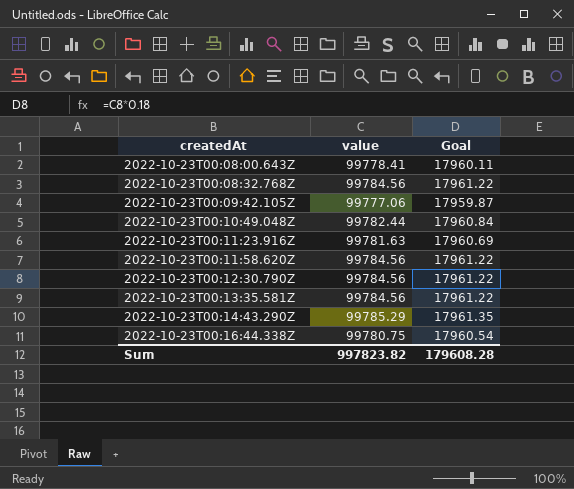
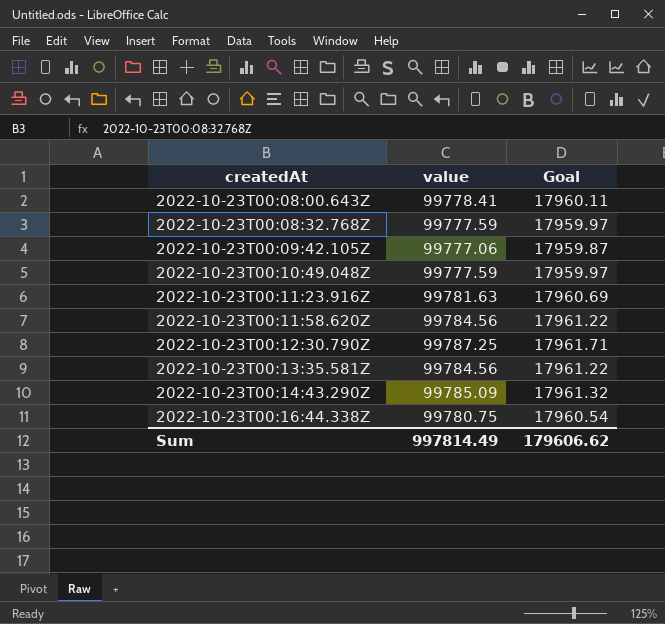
2022-10-23T00:08:32.768Z | value: 99784.56 -> 99777.59
2022-10-23T00:08:32.768Z | Goal: 17961.22 -> 17959.97
2022-10-23T00:10:49.048Z | value: 99782.44 -> 99777.59
2022-10-23T00:10:49.048Z | Goal: 17960.84 -> 17959.97
2022-10-23T00:12:30.790Z | value: 99784.56 -> 99787.25
2022-10-23T00:12:30.790Z | Goal: 17961.22 -> 17961.71
2022-10-23T00:14:43.290Z | value: 99785.29 -> 99785.09
2022-10-23T00:14:43.290Z | Goal: 17961.35 -> 17961.32
Sum | value: 997823.82 -> 997814.49
Sum | Goal: 179608.28 -> 179606.62

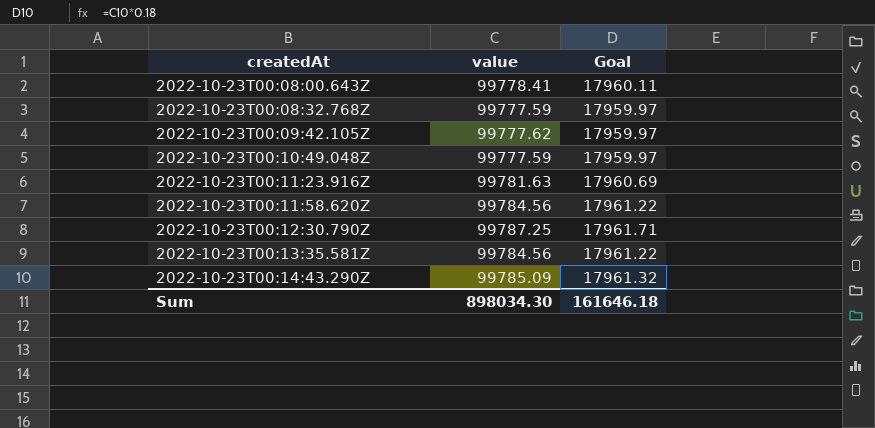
row 2022-10-23T00:16:44.338Z: 99780.75 | 17960.54 -> none
2022-10-23T00:09:42.105Z | value: 99777.06 -> 99777.62
2022-10-23T00:09:42.105Z | Goal: 17959.87 -> 17959.97
Sum | value: 997814.49 -> 898034.30
Sum | Goal: 179606.62 -> 161646.18

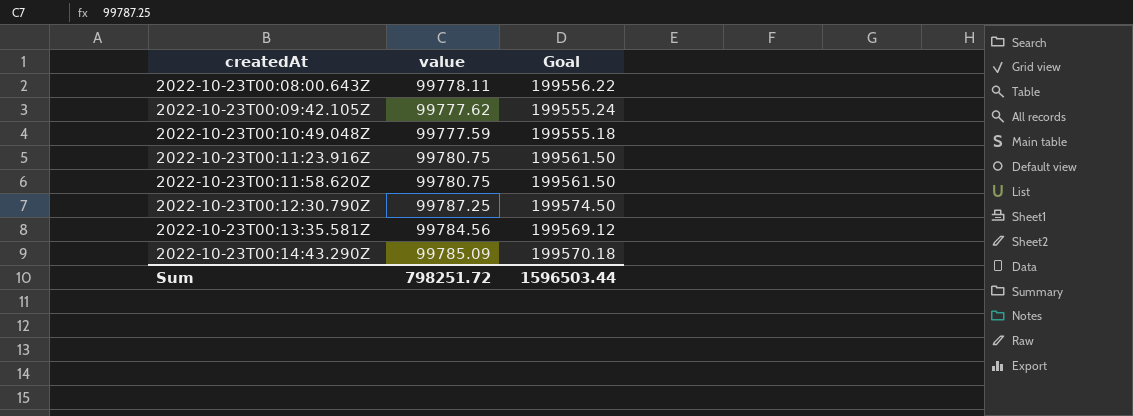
column Goal | formula: [value] * 0.18 -> [value] * 2
row 2022-10-23T00:08:32.768Z: 99777.59 | 17959.97 -> none
2022-10-23T00:08:00.643Z | value: 99778.41 -> 99778.11
2022-10-23T00:11:23.916Z | value: 99781.63 -> 99780.75
2022-10-23T00:11:58.620Z | value: 99784.56 -> 99780.75
Sum | value: 898034.30 -> 798251.72
Sum | Goal: 161646.18 -> 1596503.44

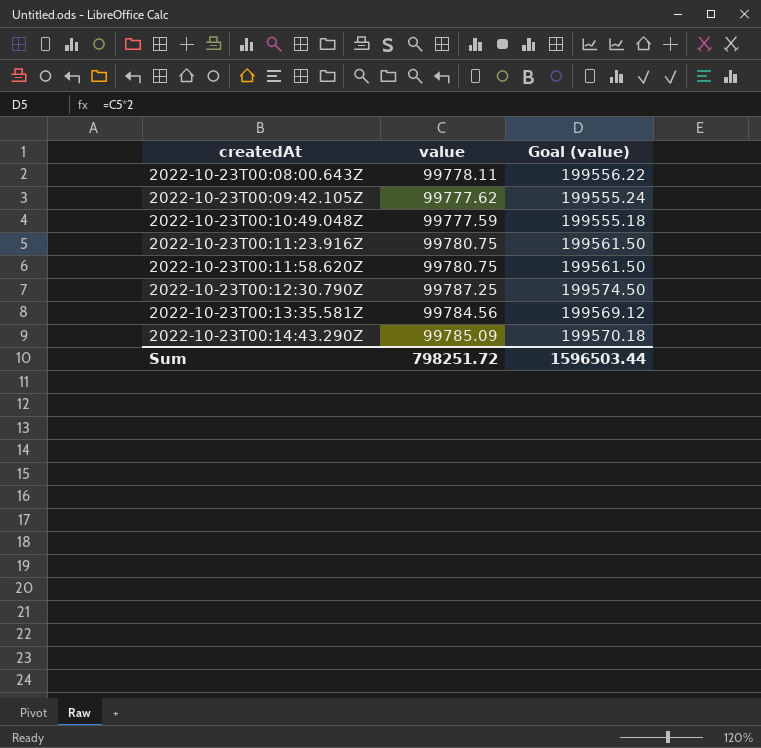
column name: Goal -> Goal (value)

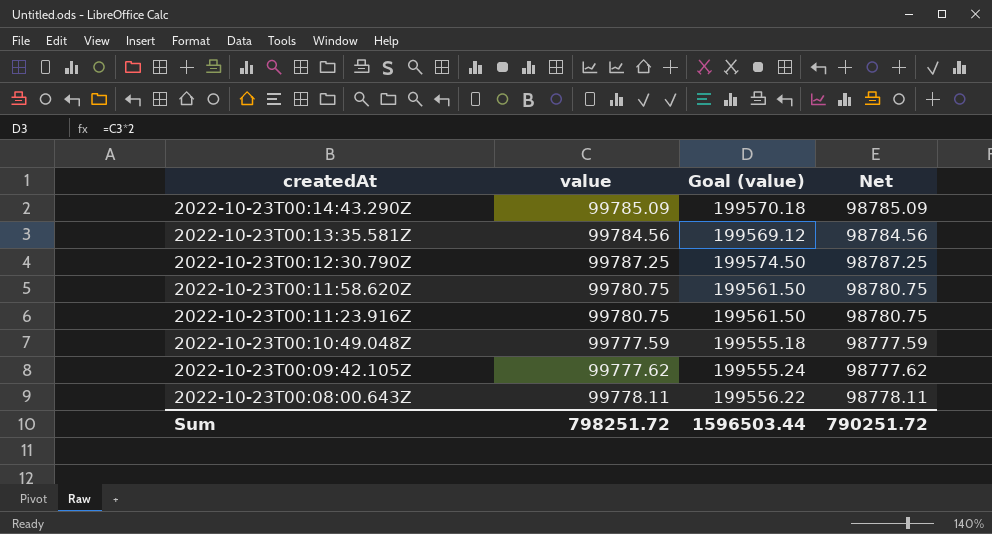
row order: createdAt ascending -> createdAt descending
column Net | formula: none -> [value] - 1000

